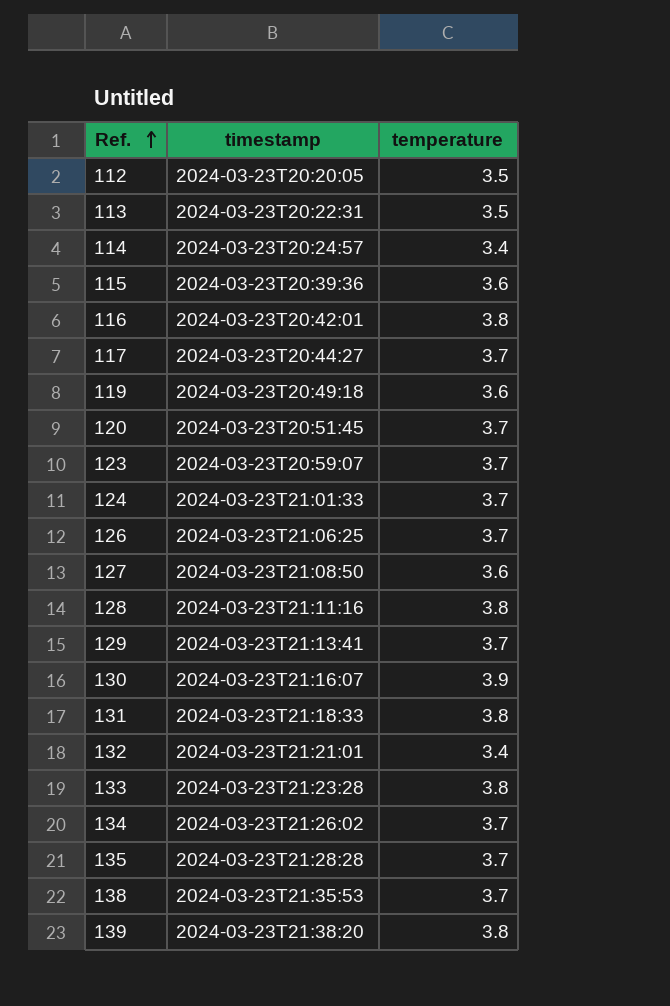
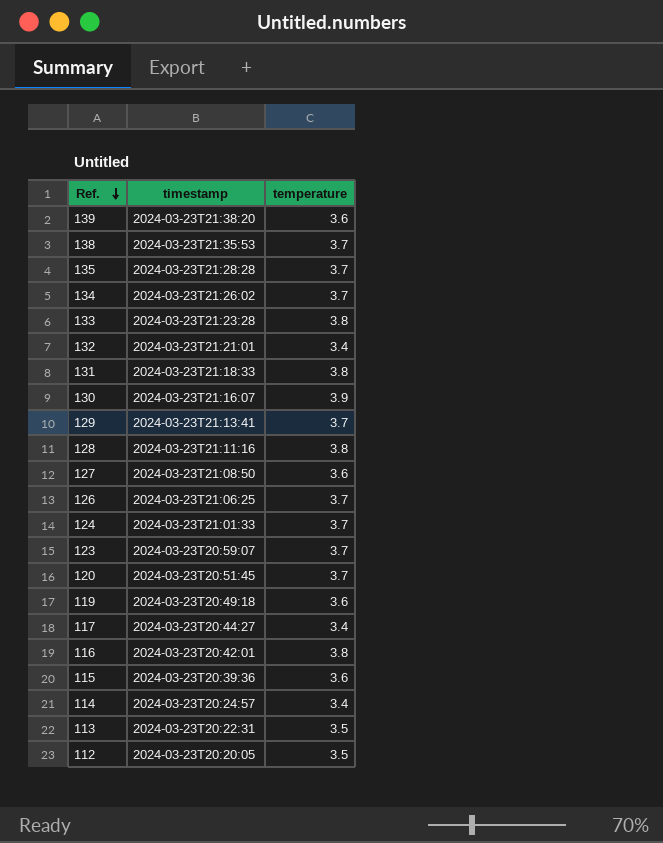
row order: Ref. ascending -> Ref. descending
139 | temperature: 3.8 -> 3.6
117 | temperature: 3.7 -> 3.4

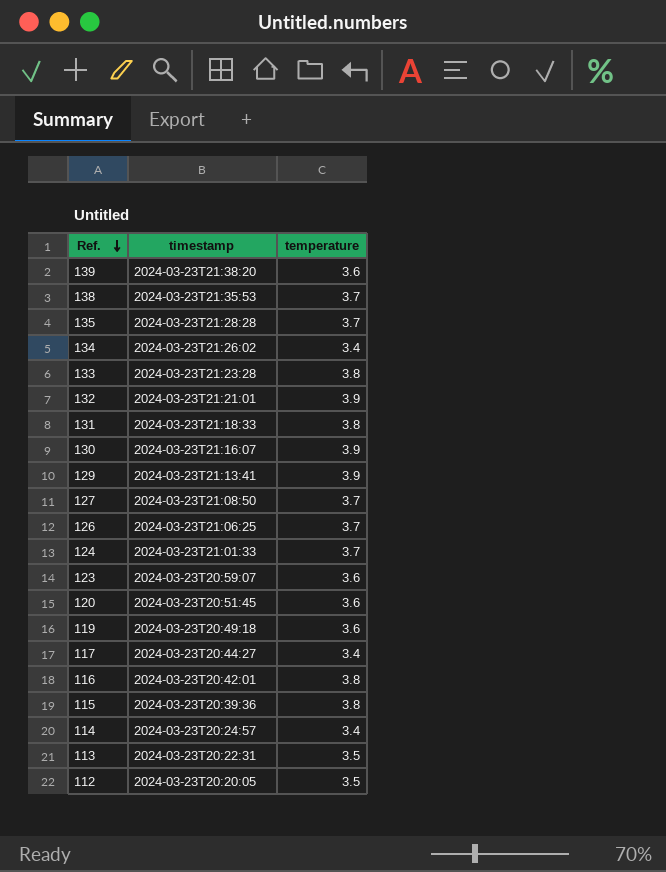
row 128: 2024-03-23T21:11:16 | 3.8 -> none
134 | temperature: 3.7 -> 3.4
132 | temperature: 3.4 -> 3.9
129 | temperature: 3.7 -> 3.9
127 | temperature: 3.6 -> 3.7
123 | temperature: 3.7 -> 3.6
120 | temperature: 3.7 -> 3.6
115 | temperature: 3.6 -> 3.8

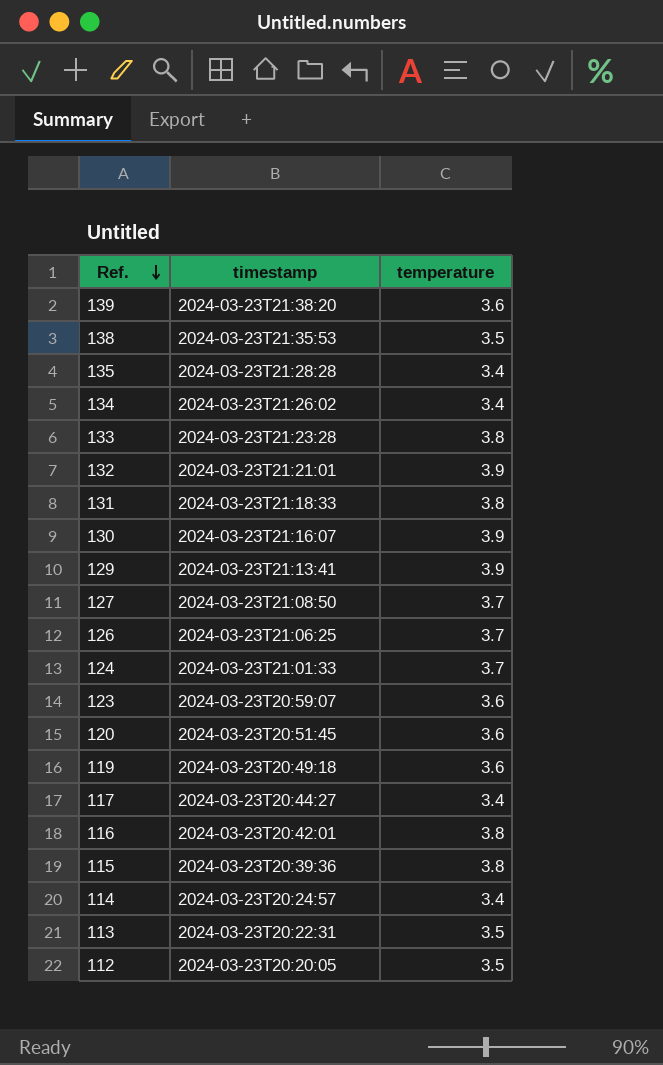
138 | temperature: 3.7 -> 3.5
135 | temperature: 3.7 -> 3.4

